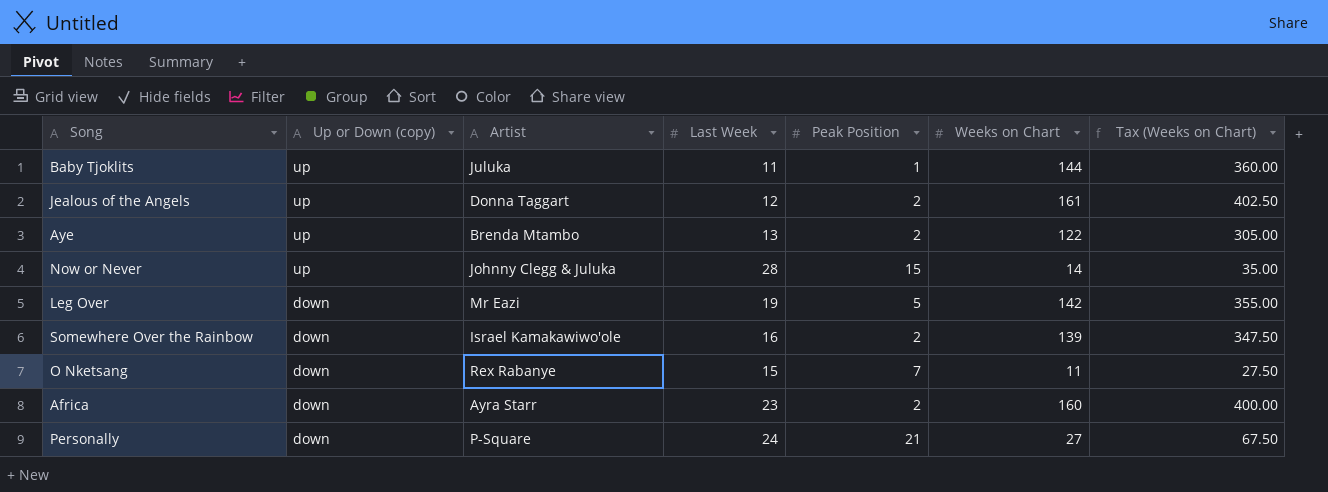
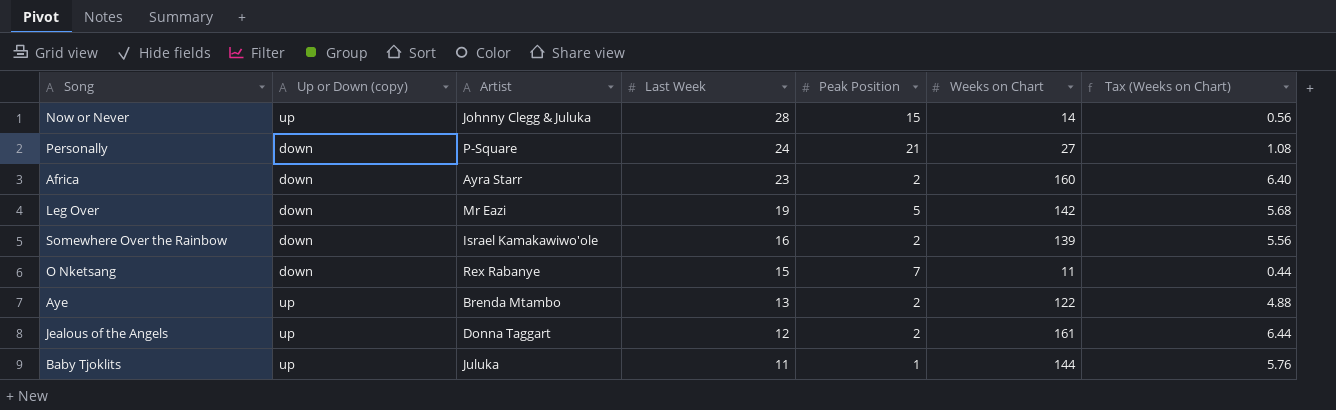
row order: Up or Down (copy) descending -> Last Week descending
column Tax (Weeks on Chart) | formula: [Weeks on Chart] * 2.5 -> [Weeks on Chart] * 0.04

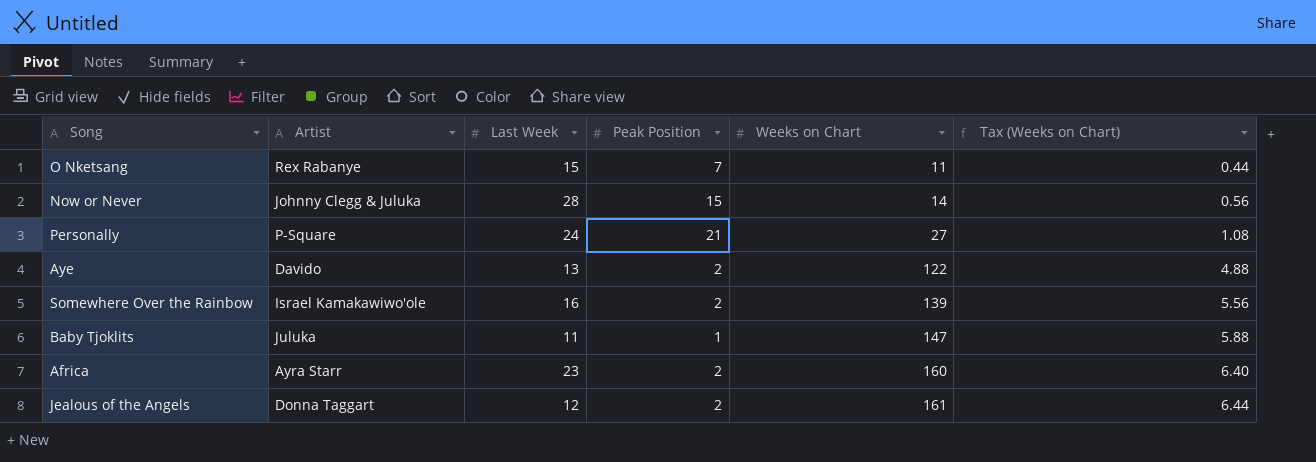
row order: Last Week descending -> Weeks on Chart ascending
column Up or Down (copy) | position: 2 -> none
row Leg Over: down | Mr Eazi | 19 | 5 | 142 | 5.68 -> none
Aye | Artist: Brenda Mtambo -> Davido
Baby Tjoklits | Weeks on Chart: 144 -> 147
Baby Tjoklits | Tax (Weeks on Chart): 5.76 -> 5.88

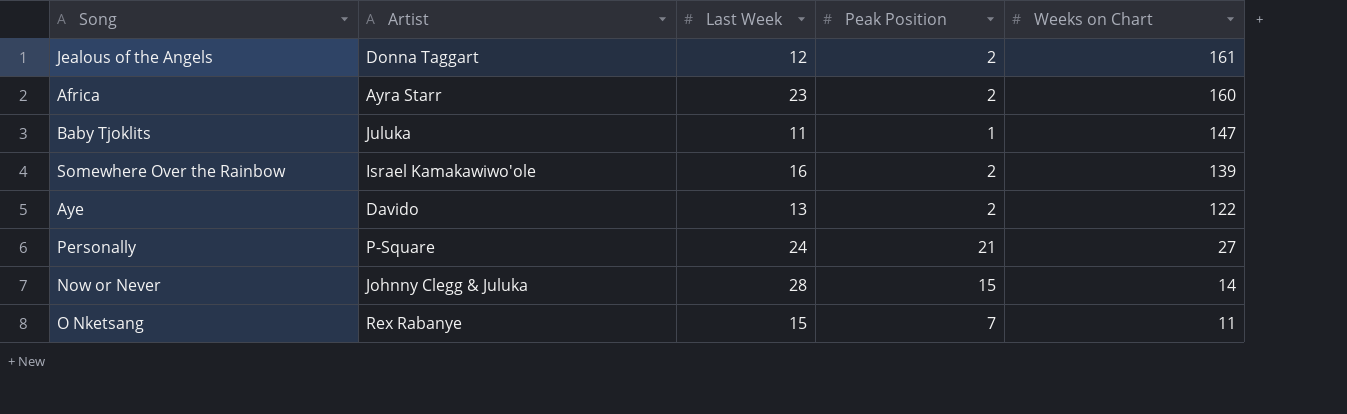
row order: Weeks on Chart ascending -> Weeks on Chart descending
column Tax (Weeks on Chart) | formula: [Weeks on Chart] * 0.04 -> none

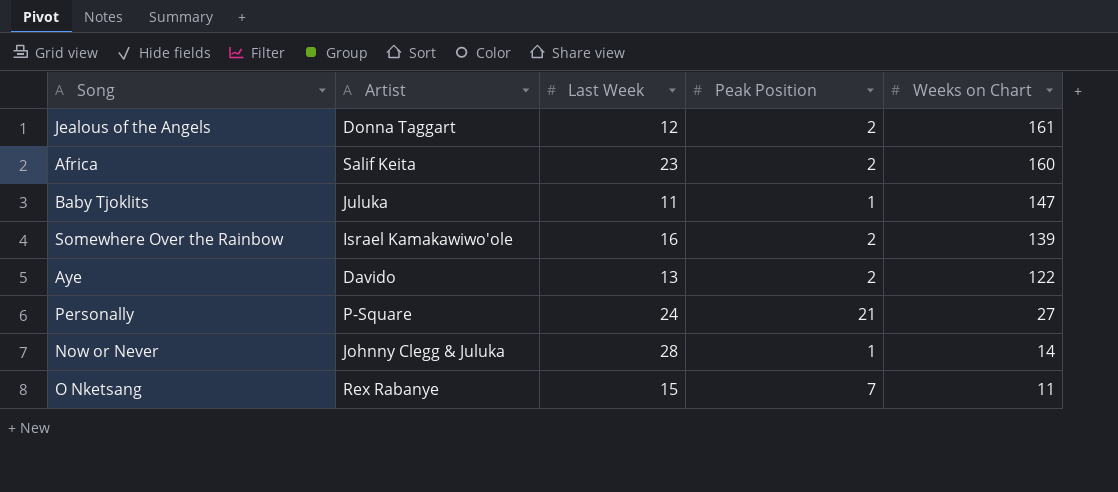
Africa | Artist: Ayra Starr -> Salif Keita
Now or Never | Peak Position: 15 -> 1

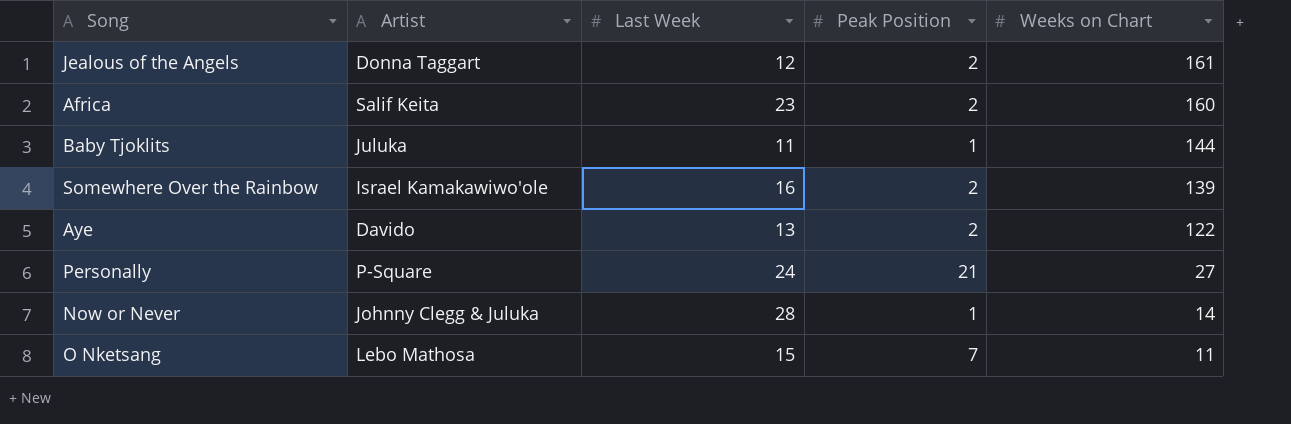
Baby Tjoklits | Weeks on Chart: 147 -> 144
O Nketsang | Artist: Rex Rabanye -> Lebo Mathosa

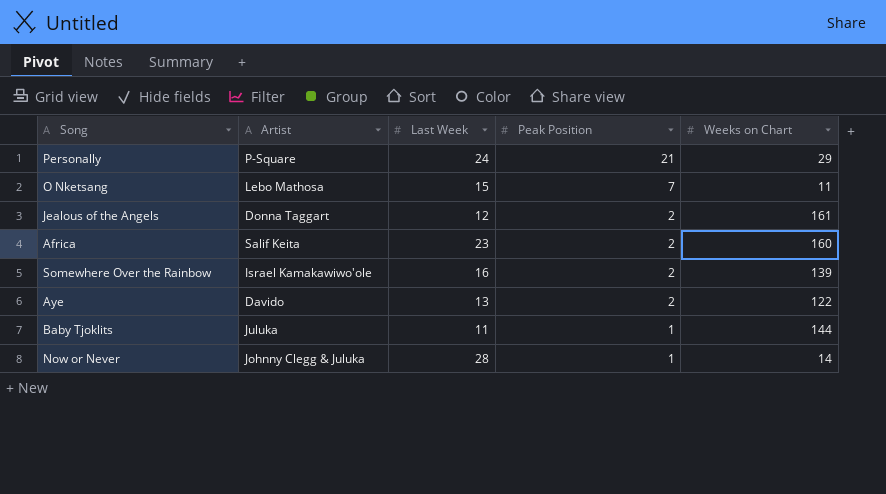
row order: Weeks on Chart descending -> Peak Position descending
Personally | Weeks on Chart: 27 -> 29

